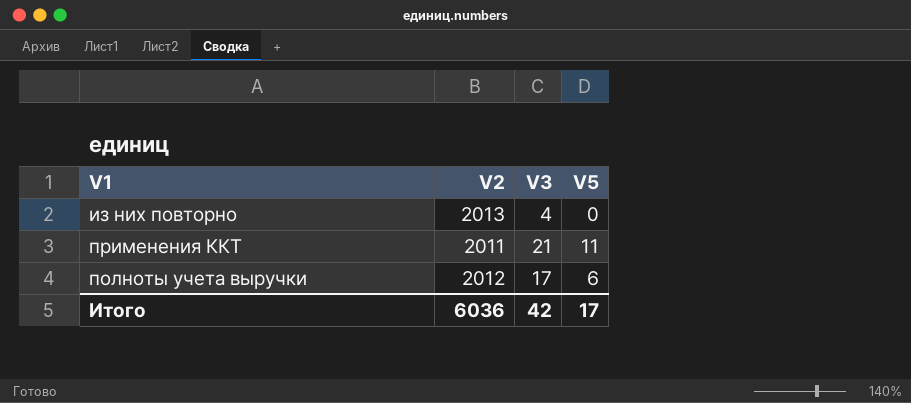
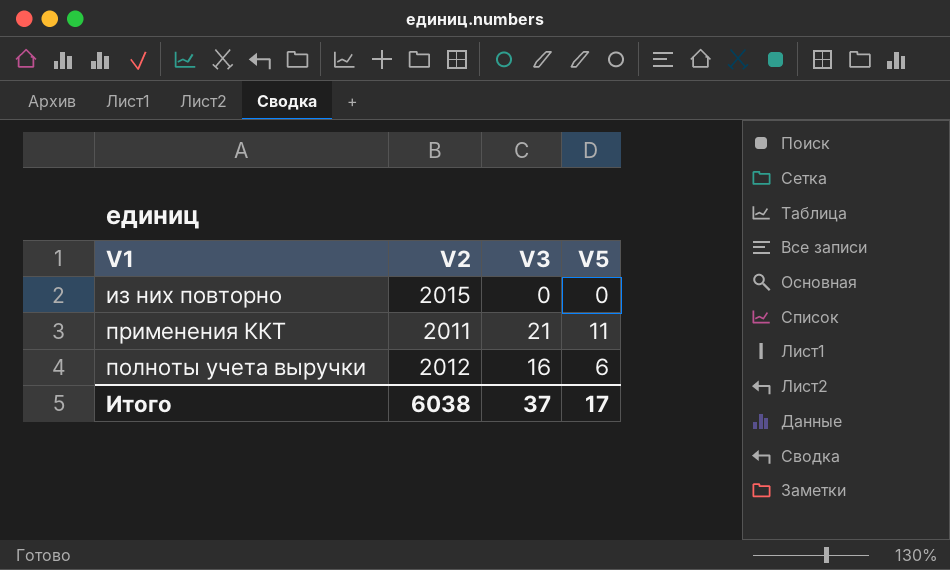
из них повторно | V2: 2013 -> 2015
из них повторно | V3: 4 -> 0
полноты учета выручки | V3: 17 -> 16
Итого | V2: 6036 -> 6038
Итого | V3: 42 -> 37

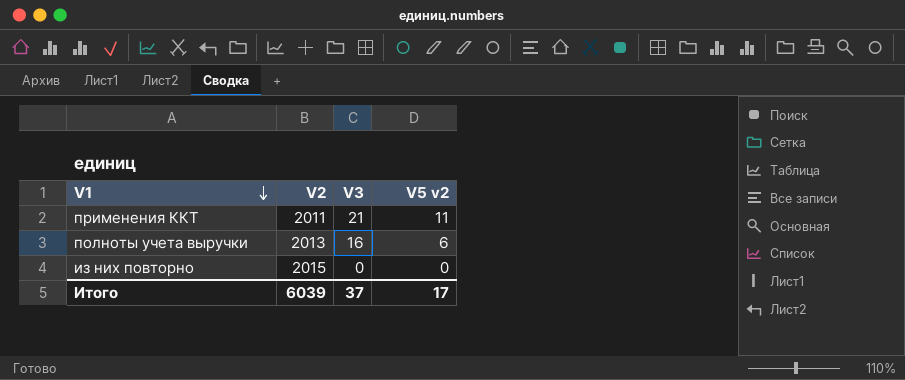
row order: none -> V1 descending
column name: V5 -> V5 v2
полноты учета выручки | V2: 2012 -> 2013
Итого | V2: 6038 -> 6039

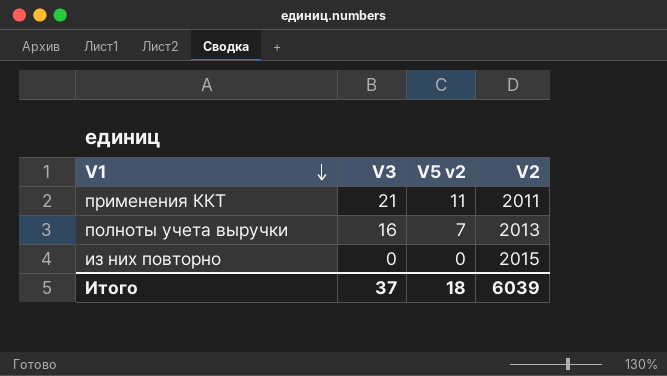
column V2 | position: 2 -> 4
полноты учета выручки | V5 v2: 6 -> 7
Итого | V5 v2: 17 -> 18

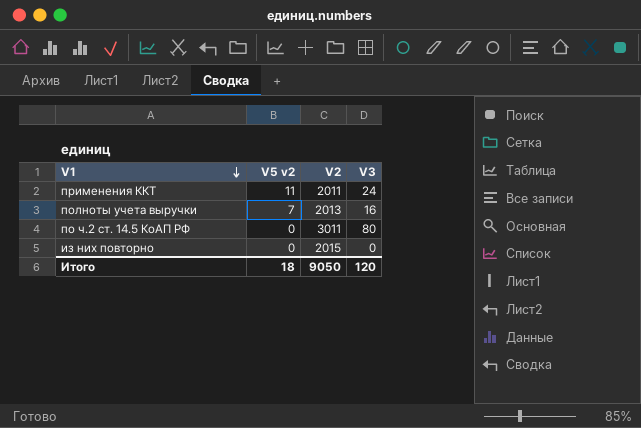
column V3 | position: 2 -> 4
применения ККТ | V3: 21 -> 24
row по ч.2 ст. 14.5 КоАП РФ: none -> 0 | 3011 | 80
Итого | V2: 6039 -> 9050
Итого | V3: 37 -> 120

